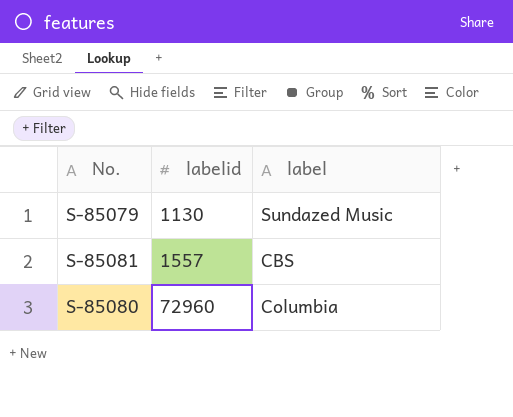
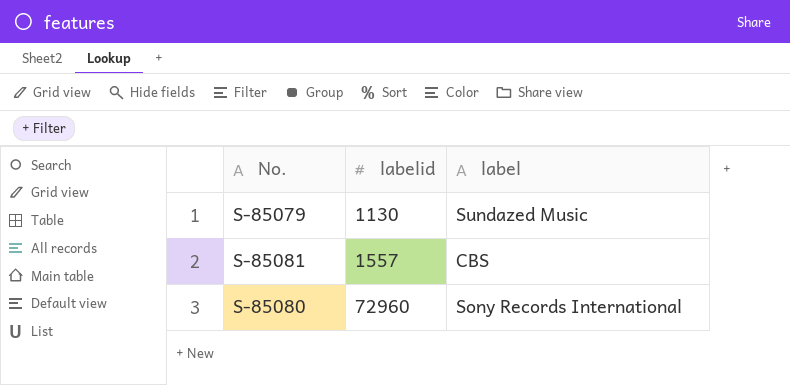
S-85080 | label: Columbia -> Sony Records International

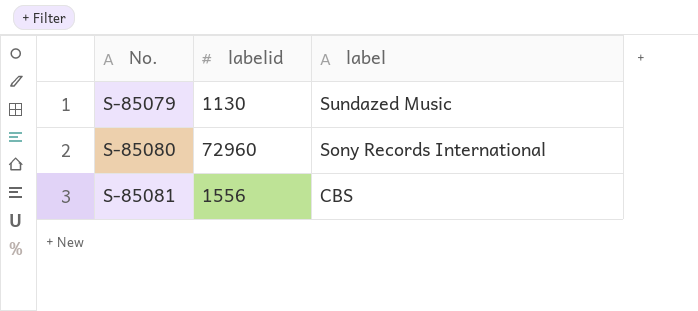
row order: labelid ascending -> No. ascending
S-85081 | labelid: 1557 -> 1556

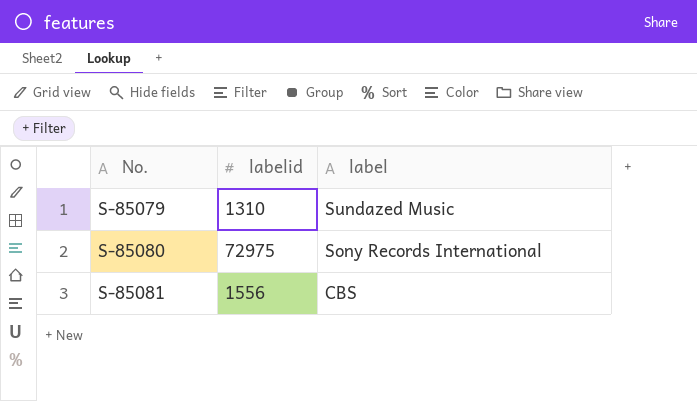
S-85079 | labelid: 1130 -> 1310
S-85080 | labelid: 72960 -> 72975

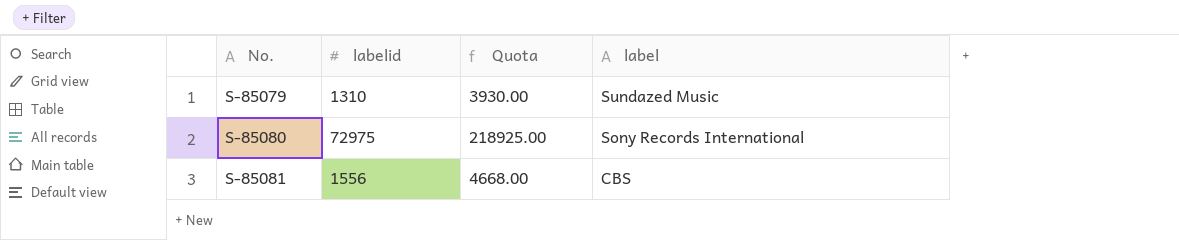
column Quota | formula: none -> [labelid] * 3

